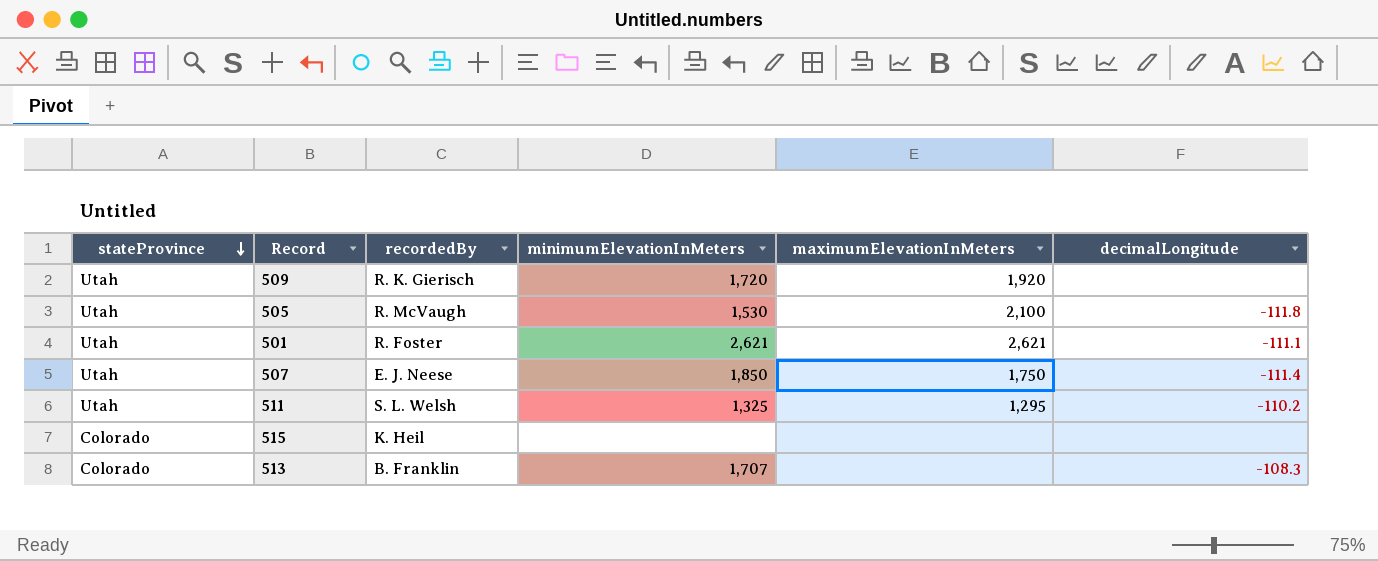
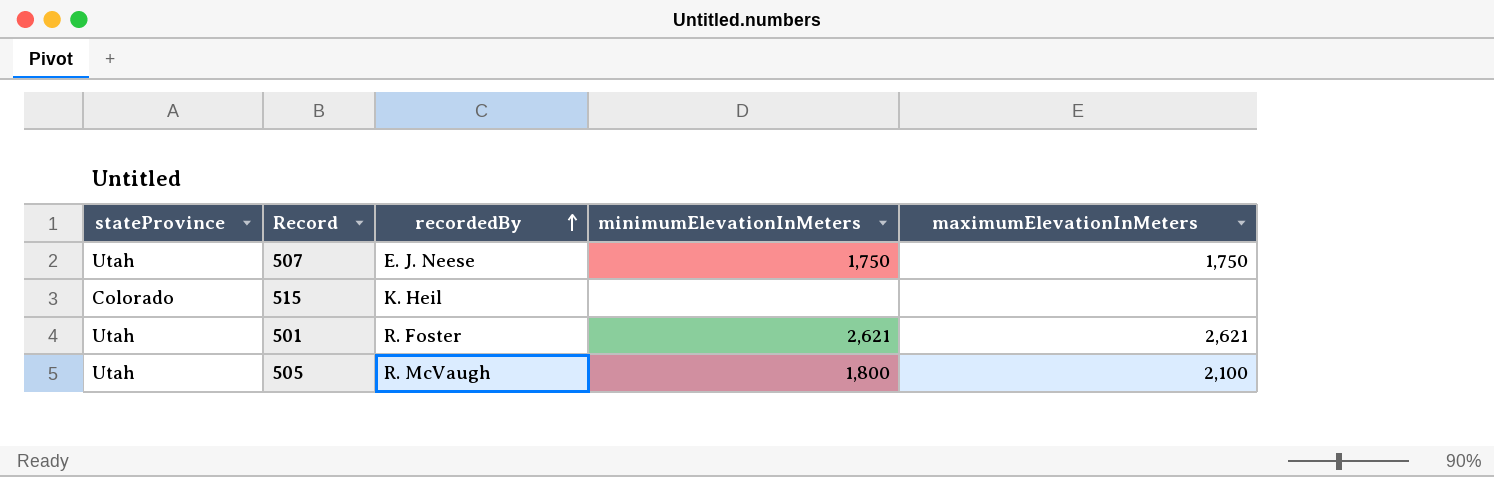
row order: stateProvince descending -> recordedBy ascending
column decimalLongitude | position: 6 -> none
row 509: Utah | R. K. Gierisch | 1,720 | 1,920 | none -> none
row 511: Utah | S. L. Welsh | 1,325 | 1,295 | -110.2 -> none
row 513: Colorado | B. Franklin | 1,707 | none | -108.3 -> none
507 | minimumElevationInMeters: 1,850 -> 1,750
505 | minimumElevationInMeters: 1,530 -> 1,800

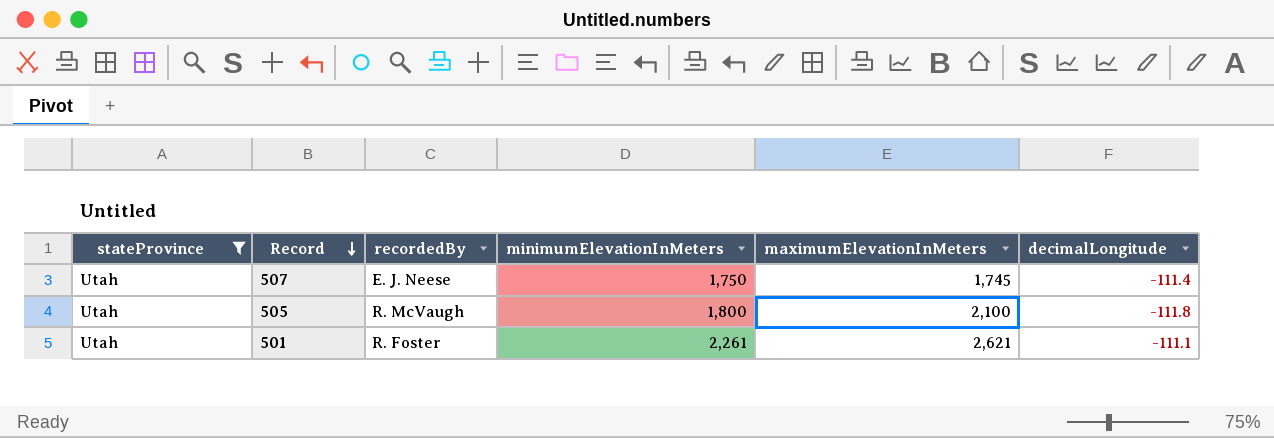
filter: none -> stateProvince = Utah
row order: recordedBy ascending -> Record descending
column decimalLongitude | position: none -> 6
507 | maximumElevationInMeters: 1,750 -> 1,745
501 | minimumElevationInMeters: 2,621 -> 2,261

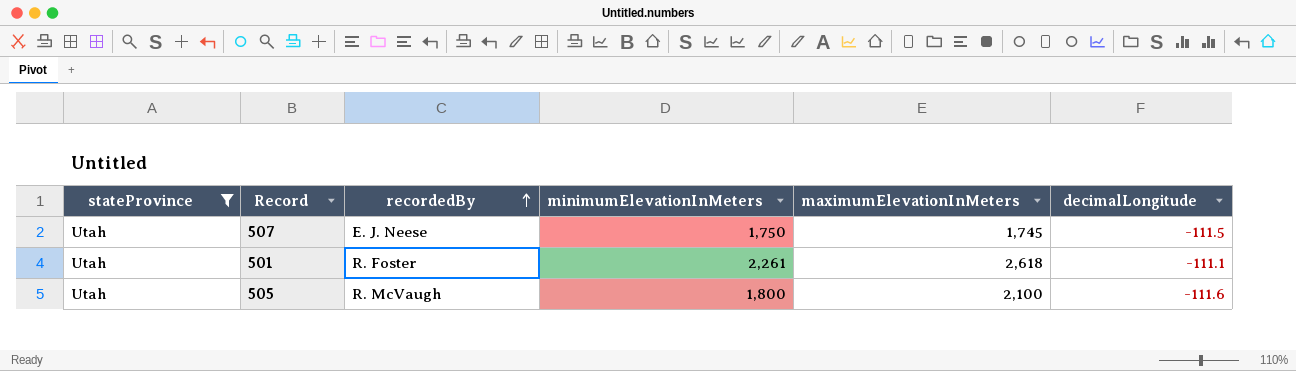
row order: Record descending -> recordedBy ascending
507 | decimalLongitude: -111.4 -> -111.5
501 | maximumElevationInMeters: 2,621 -> 2,618
505 | decimalLongitude: -111.8 -> -111.6

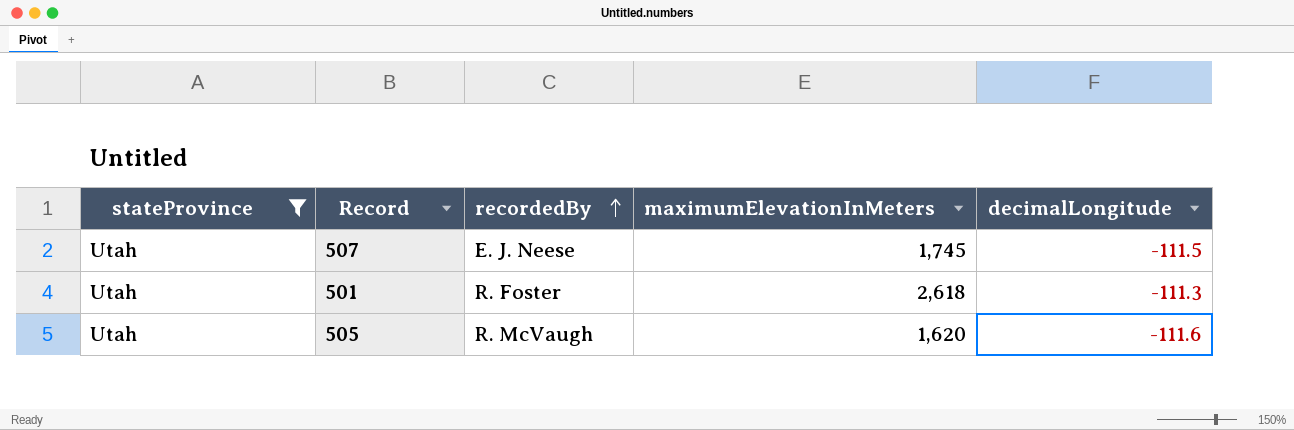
column minimumElevationInMeters | position: 4 -> none
501 | decimalLongitude: -111.1 -> -111.3
505 | maximumElevationInMeters: 2,100 -> 1,620

